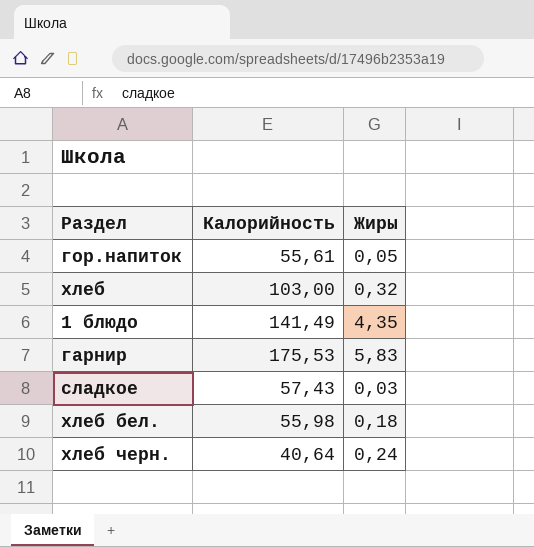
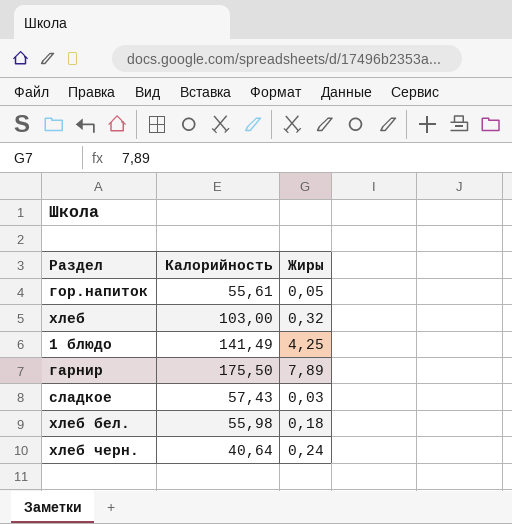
1 блюдо | Жиры: 4,35 -> 4,25
гарнир | Калорийность: 175,53 -> 175,50
гарнир | Жиры: 5,83 -> 7,89

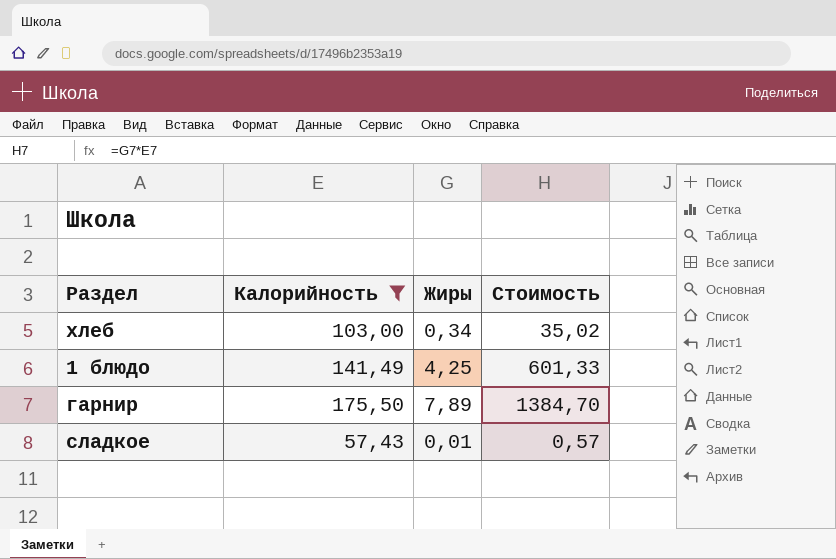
filter: none -> Калорийность >= 57,43
column Стоимость | formula: none -> [Калорийность] * [Жиры]
хлеб | Жиры: 0,32 -> 0,34
сладкое | Жиры: 0,03 -> 0,01

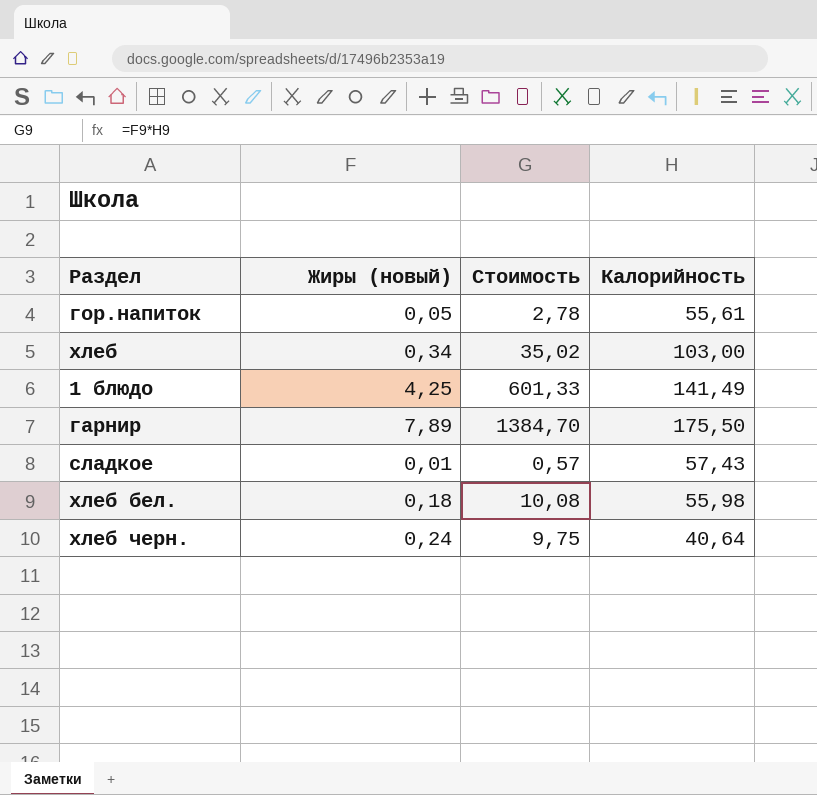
filter: Калорийность >= 57,43 -> none
column name: Жиры -> Жиры (новый)
column Калорийность | position: 2 -> 4

